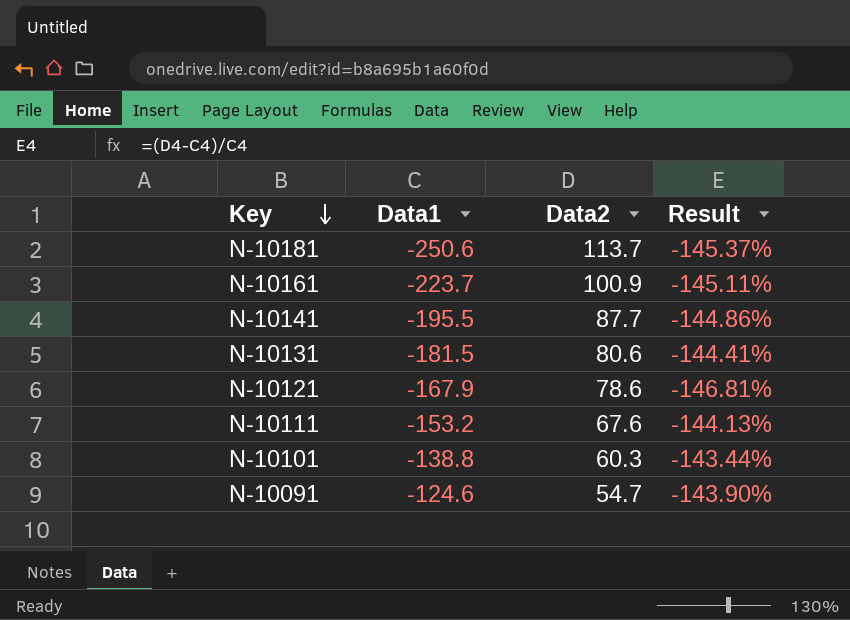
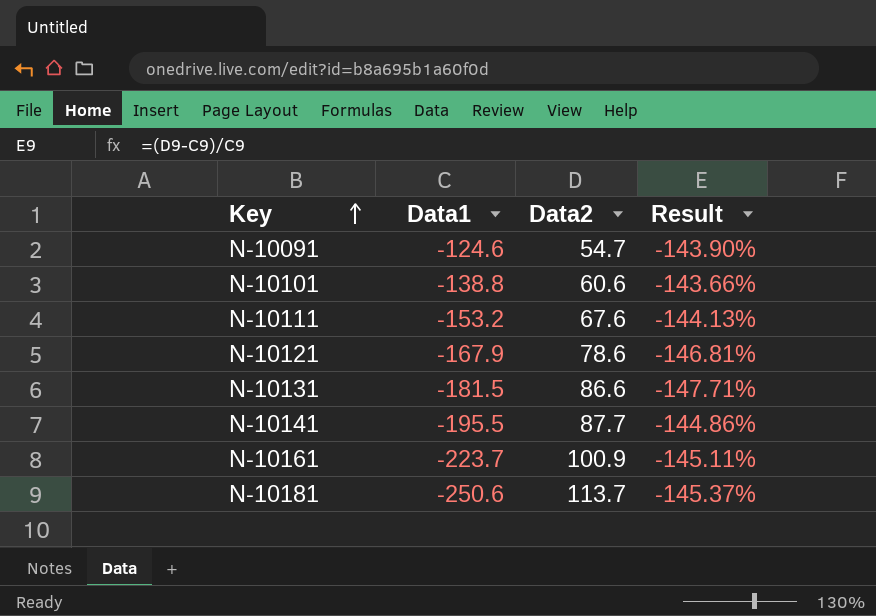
row order: Key descending -> Key ascending
N-10101 | Data2: 60.3 -> 60.6
N-10101 | Result: -143.44% -> -143.66%
N-10131 | Data2: 80.6 -> 86.6
N-10131 | Result: -144.41% -> -147.71%

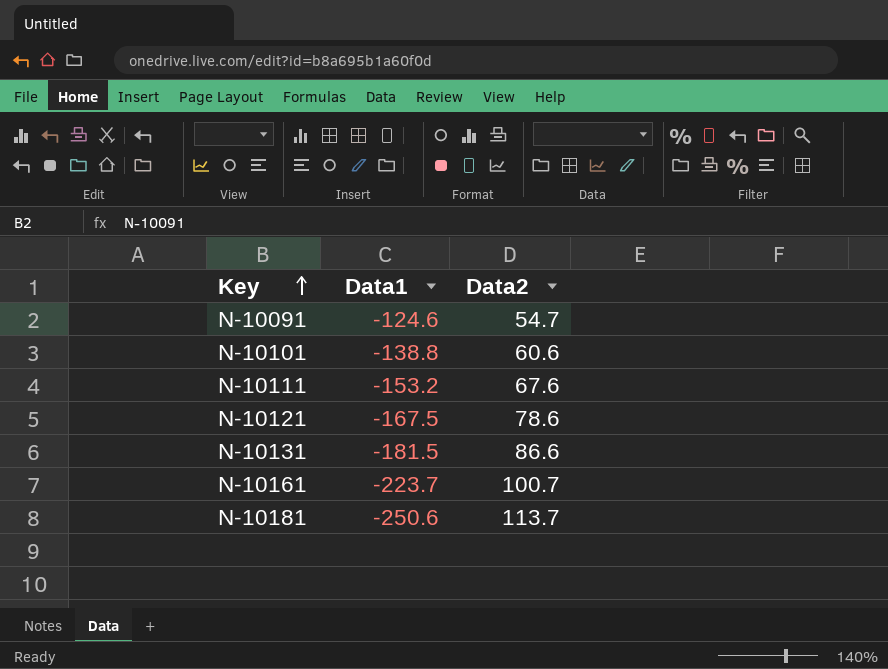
column Result | formula: ([Data2] - [Data1]) / [Data1] -> none
row N-10141: -195.5 | 87.7 | -144.86% -> none
N-10121 | Data1: -167.9 -> -167.5
N-10161 | Data2: 100.9 -> 100.7

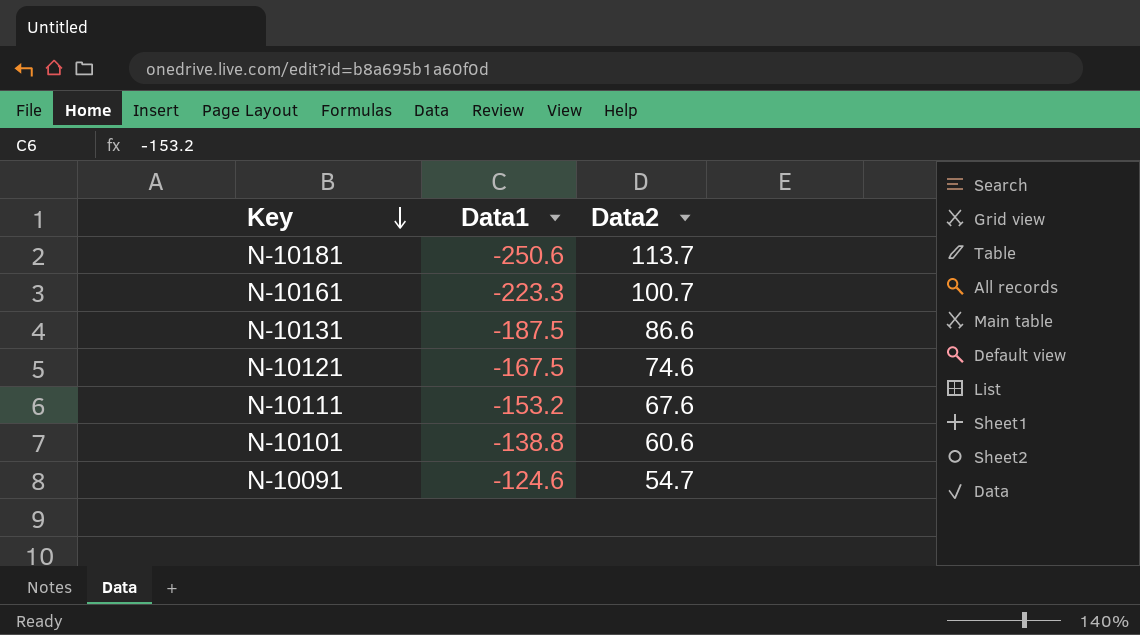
row order: Key ascending -> Key descending
N-10161 | Data1: -223.7 -> -223.3
N-10131 | Data1: -181.5 -> -187.5
N-10121 | Data2: 78.6 -> 74.6

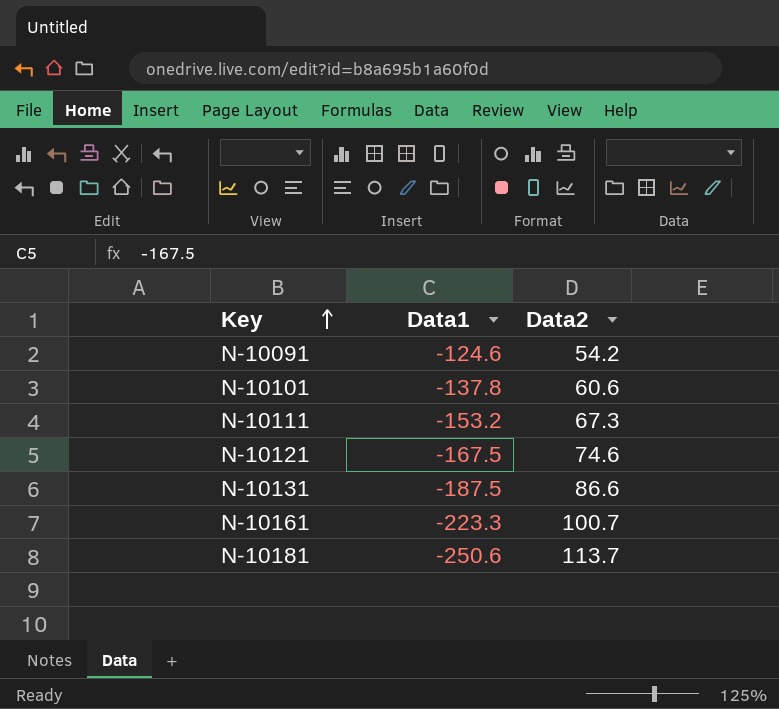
row order: Key descending -> Key ascending
N-10091 | Data2: 54.7 -> 54.2
N-10101 | Data1: -138.8 -> -137.8
N-10111 | Data2: 67.6 -> 67.3

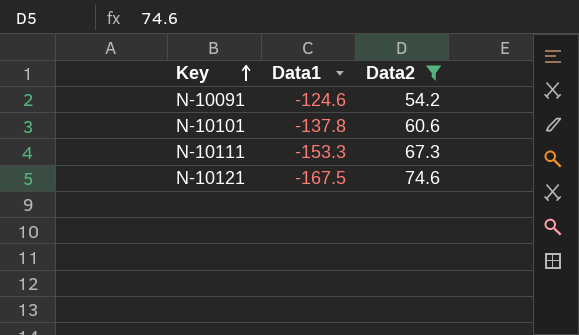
filter: none -> Data2 <= 74.6
N-10111 | Data1: -153.2 -> -153.3

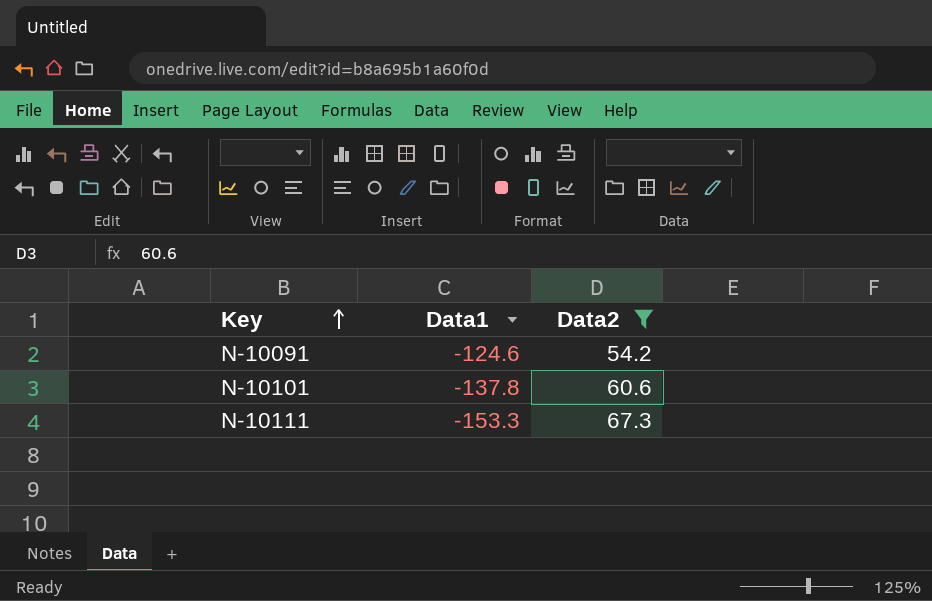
row N-10121: -167.5 | 74.6 -> none

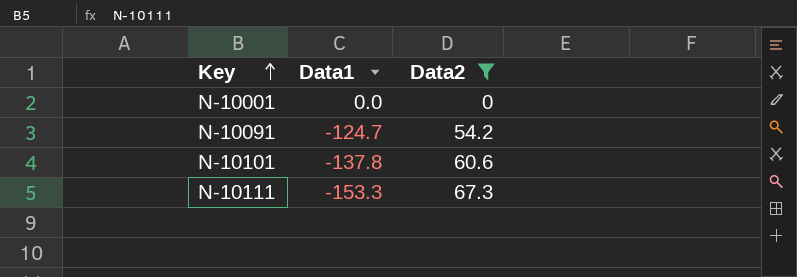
row N-10001: none -> 0.0 | 0
N-10091 | Data1: -124.6 -> -124.7

